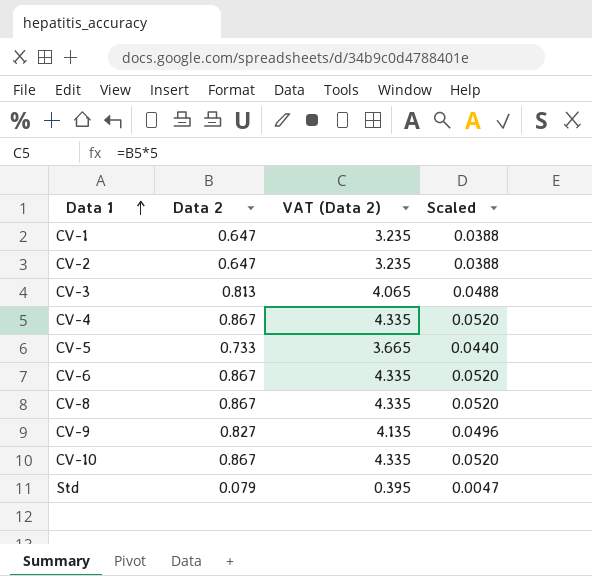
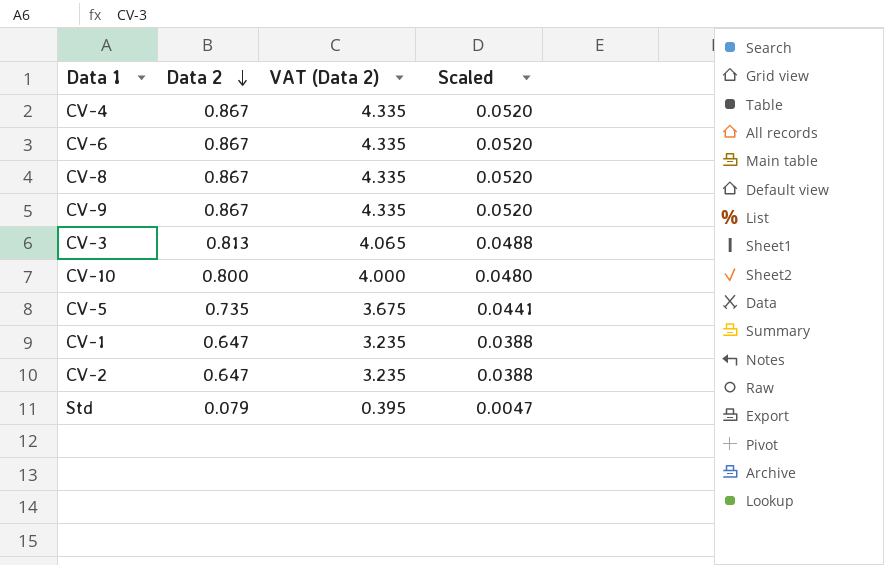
row order: Data 1 ascending -> Data 2 descending
CV-9 | Data 2: 0.827 -> 0.867
CV-9 | VAT (Data 2): 4.135 -> 4.335
CV-9 | Scaled: 0.0496 -> 0.0520
CV-10 | Data 2: 0.867 -> 0.800
CV-10 | VAT (Data 2): 4.335 -> 4.000
CV-10 | Scaled: 0.0520 -> 0.0480
CV-5 | Data 2: 0.733 -> 0.735
CV-5 | VAT (Data 2): 3.665 -> 3.675
CV-5 | Scaled: 0.0440 -> 0.0441

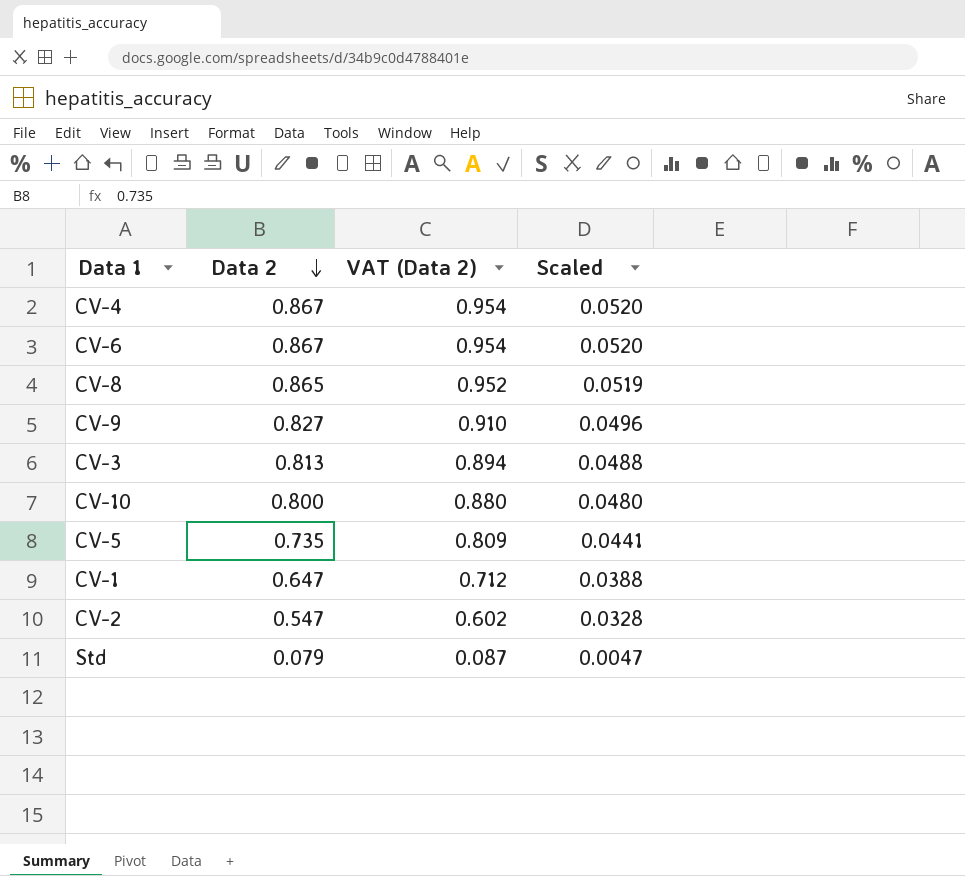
column VAT (Data 2) | formula: [Data 2] * 5 -> [Data 2] * 1.1
CV-8 | Data 2: 0.867 -> 0.865
CV-8 | Scaled: 0.0520 -> 0.0519
CV-9 | Data 2: 0.867 -> 0.827
CV-9 | Scaled: 0.0520 -> 0.0496
CV-2 | Data 2: 0.647 -> 0.547
CV-2 | Scaled: 0.0388 -> 0.0328

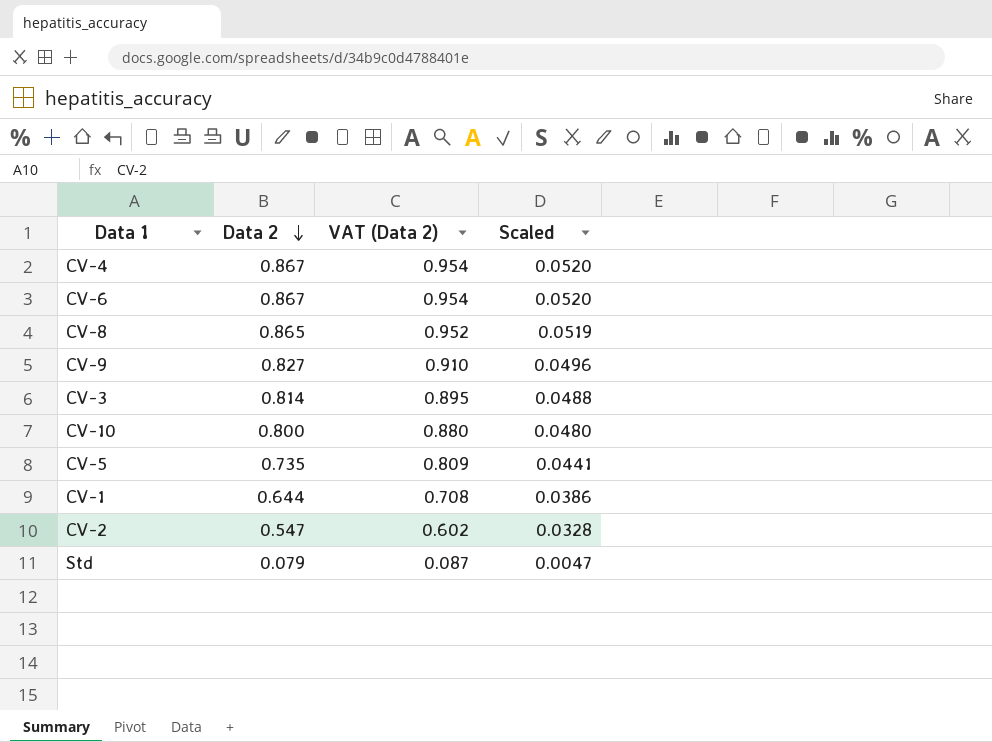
CV-3 | Data 2: 0.813 -> 0.814
CV-3 | VAT (Data 2): 0.894 -> 0.895
CV-1 | Data 2: 0.647 -> 0.644
CV-1 | VAT (Data 2): 0.712 -> 0.708
CV-1 | Scaled: 0.0388 -> 0.0386

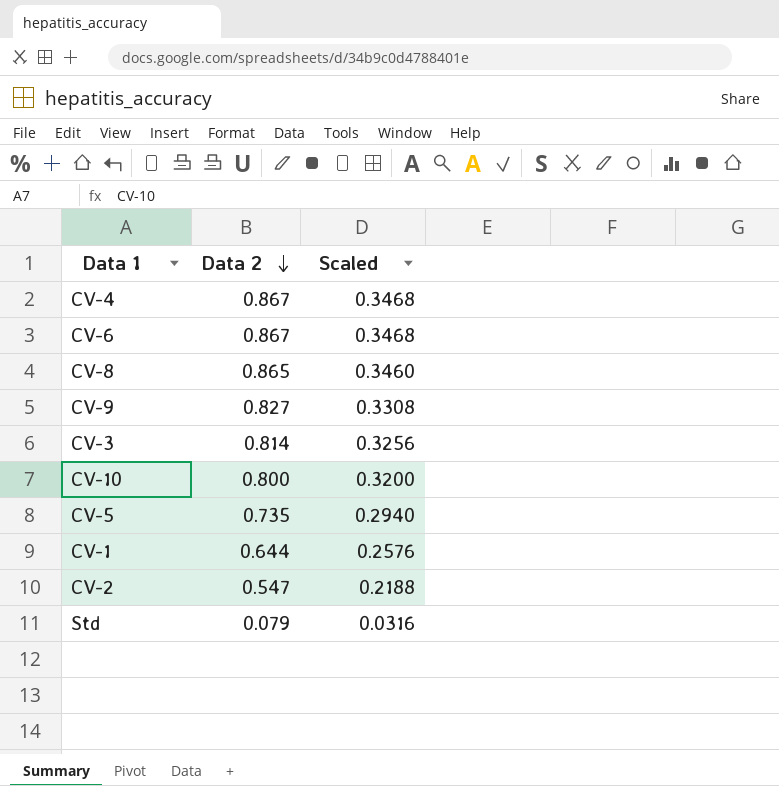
column VAT (Data 2) | formula: [Data 2] * 1.1 -> none
column Scaled | formula: [Data 2] * 0.06 -> [Data 2] * 0.4

